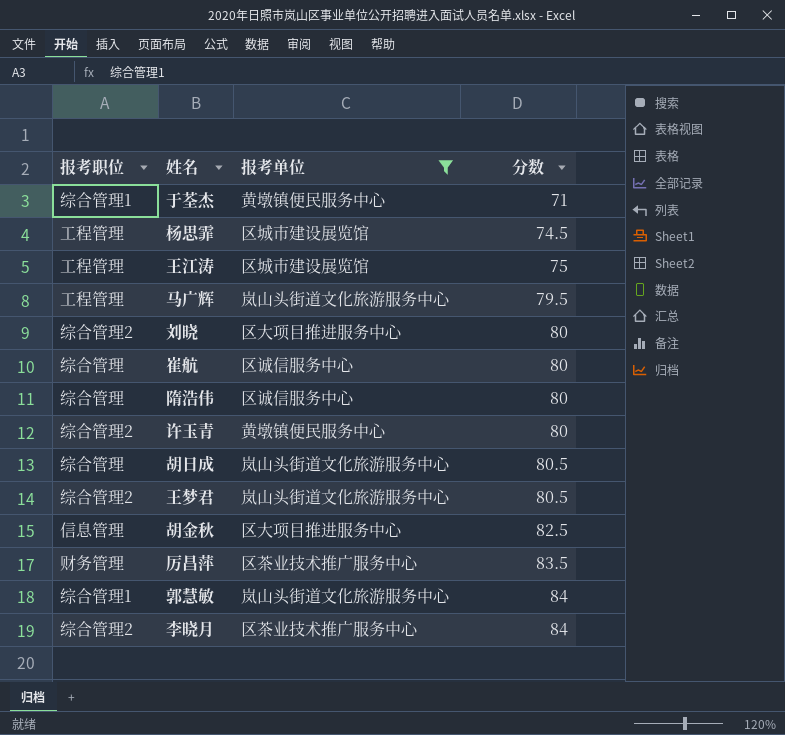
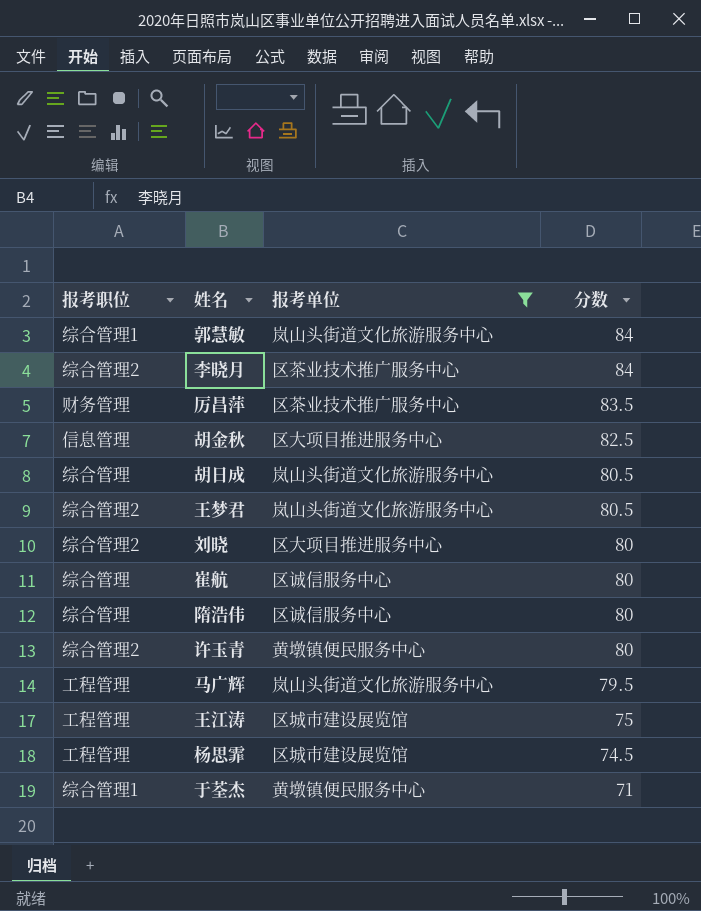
row order: 分数 ascending -> 分数 descending

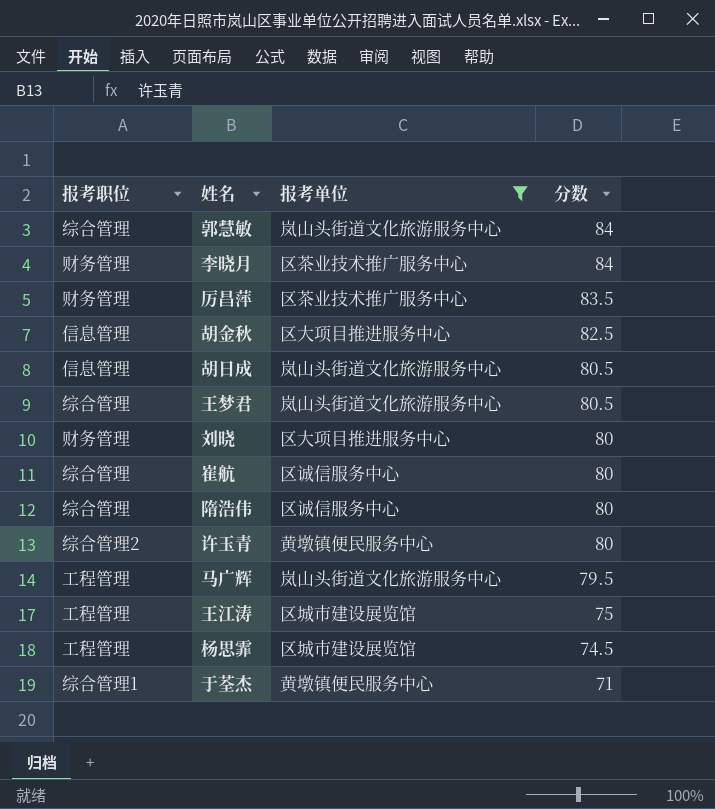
郭慧敏 | 报考职位: 综合管理1 -> 综合管理
李晓月 | 报考职位: 综合管理2 -> 财务管理
胡日成 | 报考职位: 综合管理 -> 信息管理
王梦君 | 报考职位: 综合管理2 -> 综合管理
刘晓 | 报考职位: 综合管理2 -> 财务管理

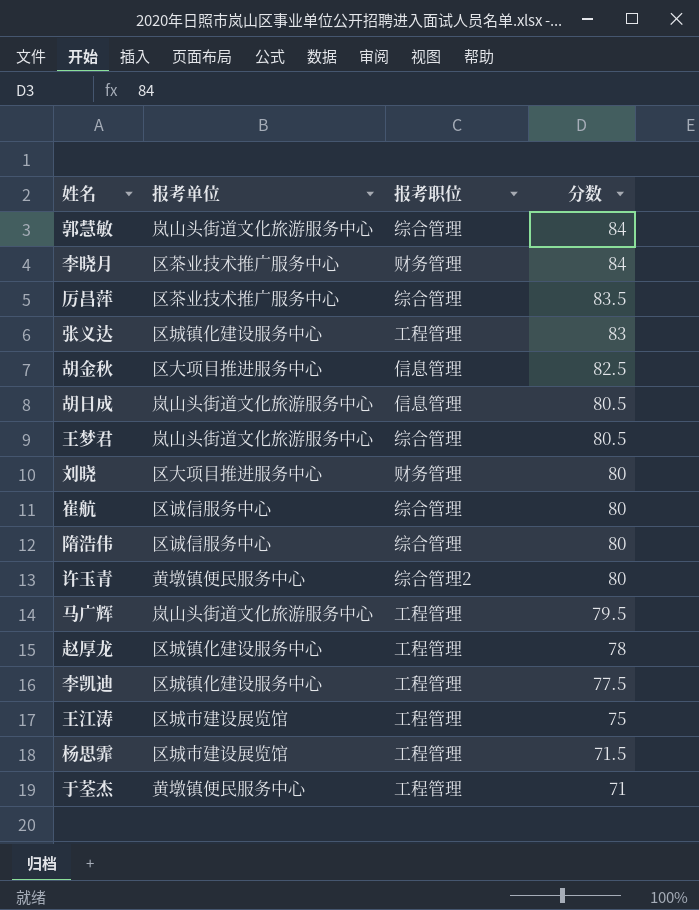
filter: 报考单位 != 区城镇化建设服务中心 -> none
column 报考职位 | position: 1 -> 3
厉昌萍 | 报考职位: 财务管理 -> 综合管理
杨思霏 | 分数: 74.5 -> 71.5
于荃杰 | 报考职位: 综合管理1 -> 工程管理

